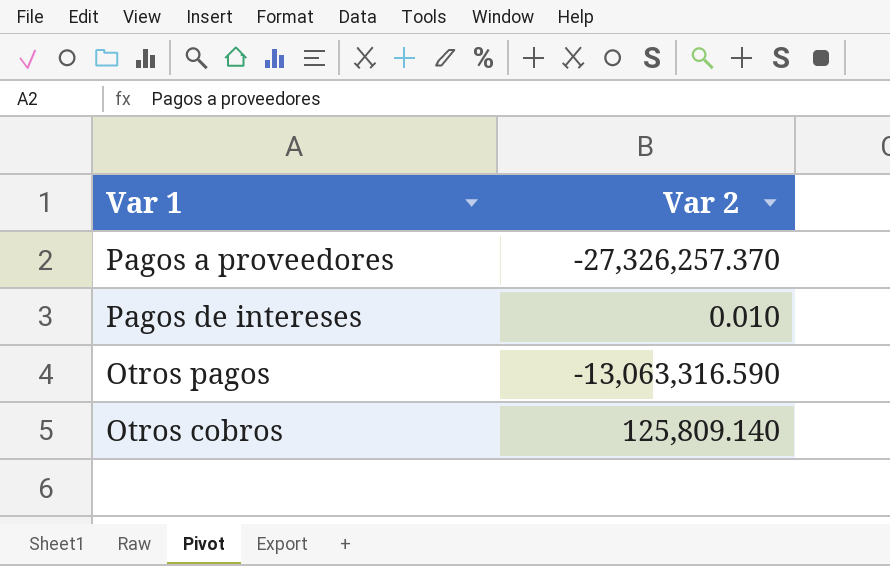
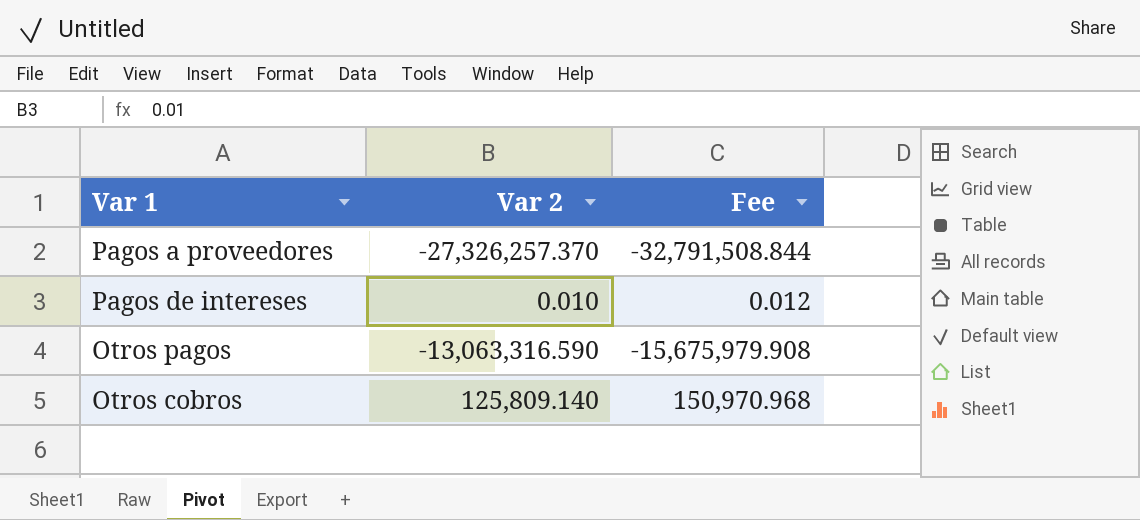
column Fee | formula: none -> [Var 2] * 1.2

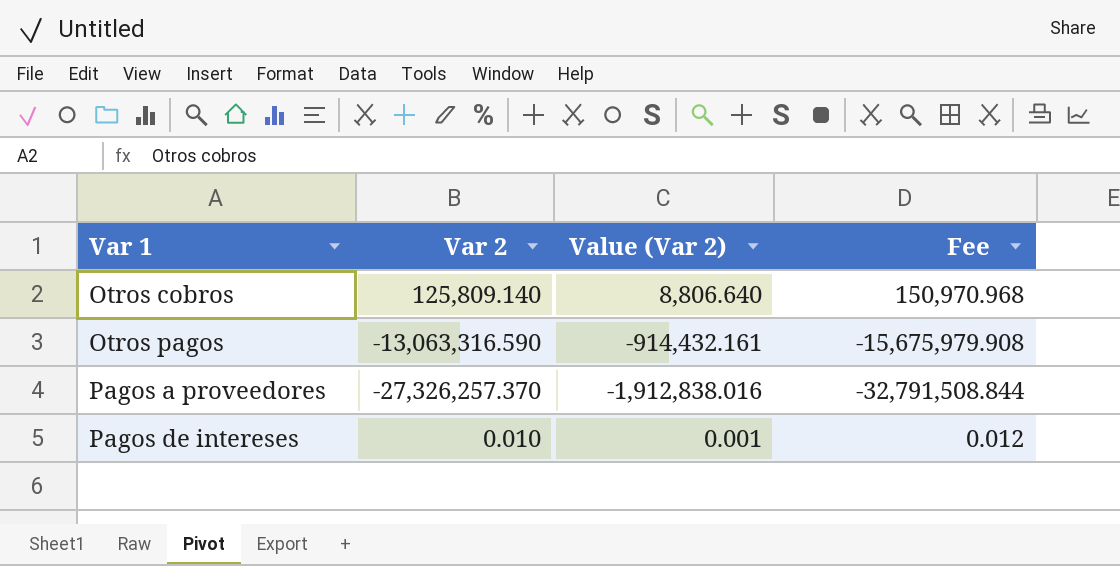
row order: none -> Var 1 ascending
column Value (Var 2) | formula: none -> [Var 2] * 0.07

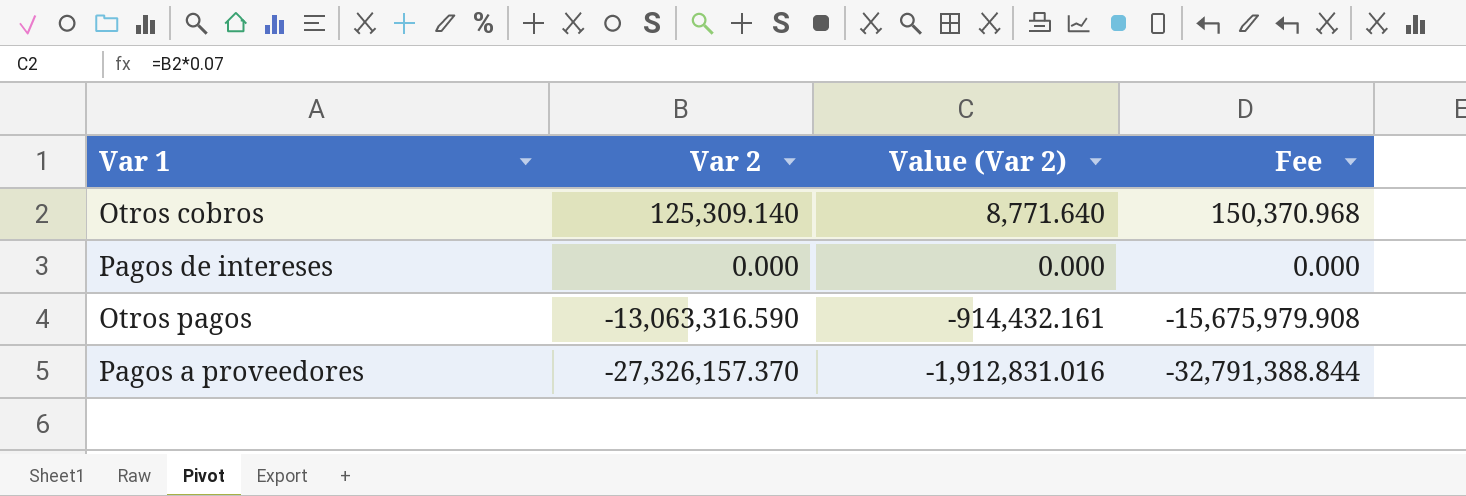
row order: Var 1 ascending -> Var 2 descending
Otros cobros | Var 2: 125,809.140 -> 125,309.140
Otros cobros | Value (Var 2): 8,806.640 -> 8,771.640
Otros cobros | Fee: 150,970.968 -> 150,370.968
Pagos de intereses | Var 2: 0.010 -> 0.000
Pagos de intereses | Value (Var 2): 0.001 -> 0.000
Pagos de intereses | Fee: 0.012 -> 0.000
Pagos a proveedores | Var 2: -27,326,257.370 -> -27,326,157.370
Pagos a proveedores | Value (Var 2): -1,912,838.016 -> -1,912,831.016
Pagos a proveedores | Fee: -32,791,508.844 -> -32,791,388.844

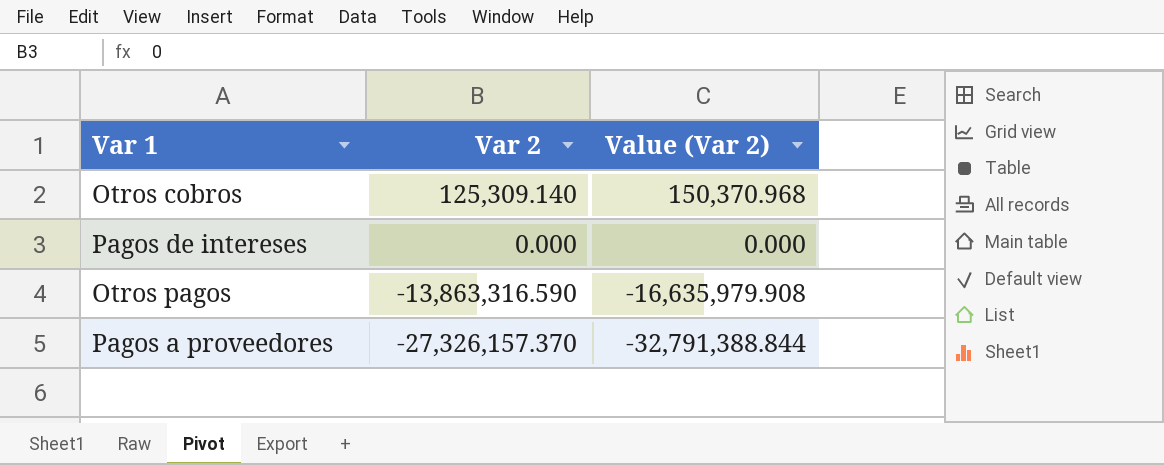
column Fee | formula: [Var 2] * 1.2 -> none
column Value (Var 2) | formula: [Var 2] * 0.07 -> [Var 2] * 1.2
Otros pagos | Var 2: -13,063,316.590 -> -13,863,316.590

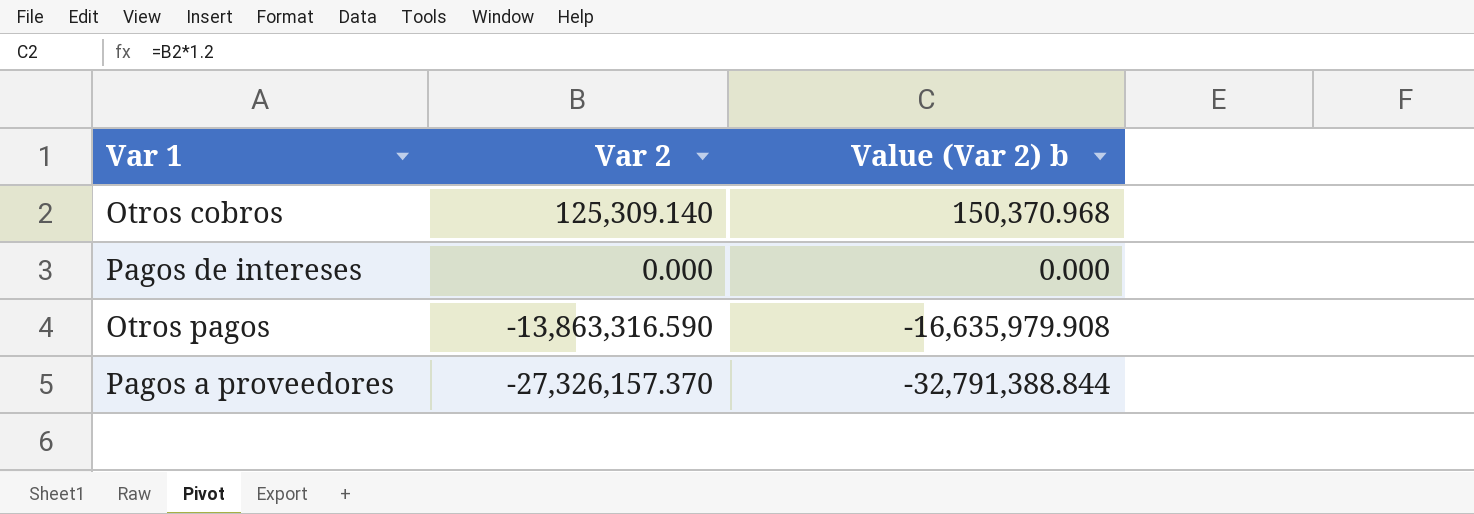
column name: Value (Var 2) -> Value (Var 2) b

